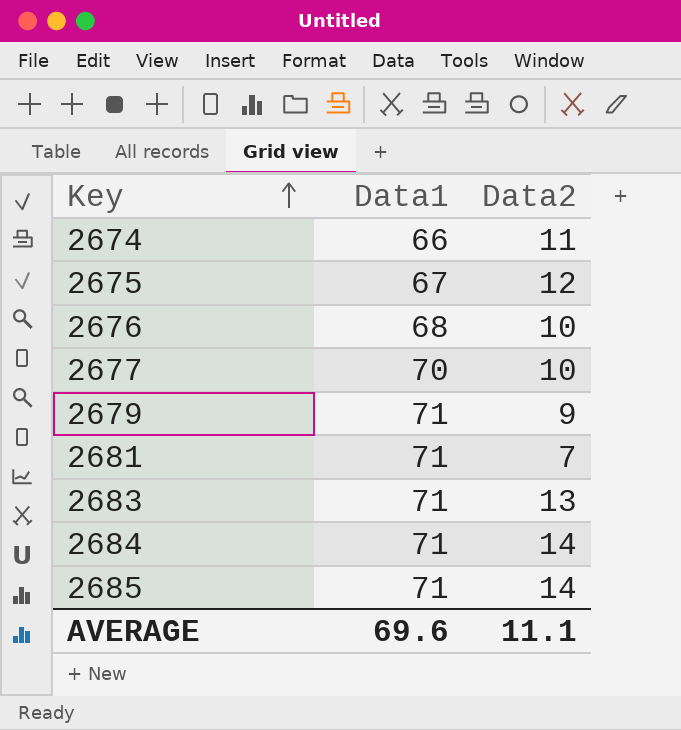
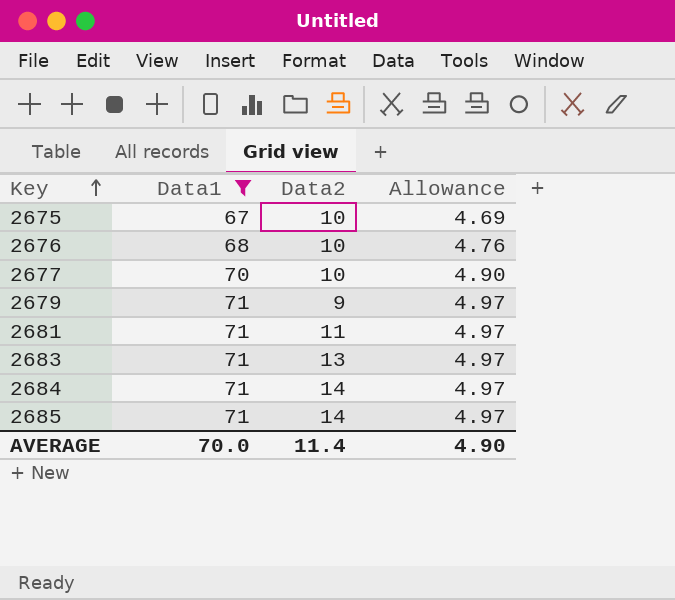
filter: none -> Data1 != 66
column Allowance | formula: none -> [Data1] * 0.07
2675 | Data2: 12 -> 10
2681 | Data2: 7 -> 11
AVERAGE | Data1: 69.6 -> 70.0
AVERAGE | Data2: 11.1 -> 11.4

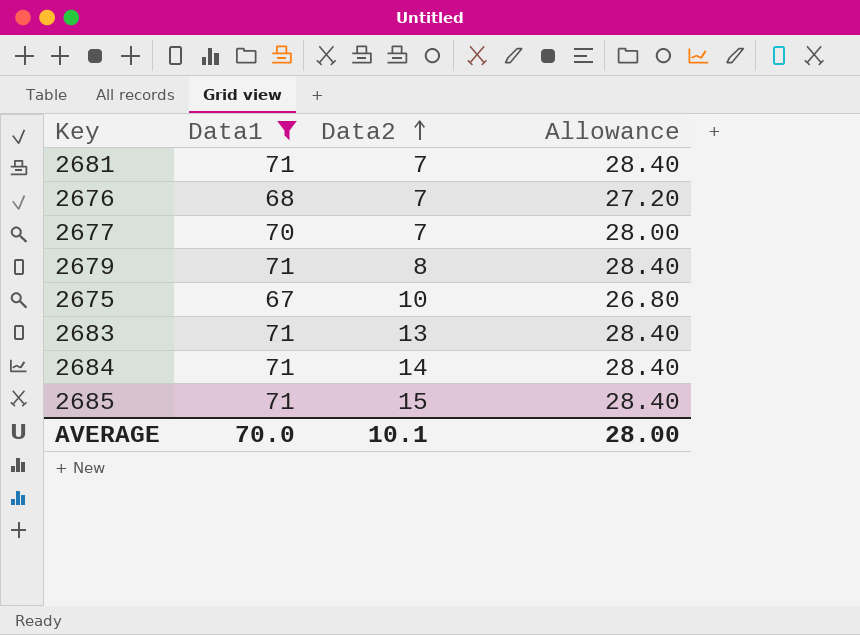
row order: Key ascending -> Data2 ascending
column Allowance | formula: [Data1] * 0.07 -> [Data1] * 0.4
2681 | Data2: 11 -> 7
2676 | Data2: 10 -> 7
2677 | Data2: 10 -> 7
2679 | Data2: 9 -> 8
2685 | Data2: 14 -> 15
AVERAGE | Data2: 11.4 -> 10.1
AVERAGE | Allowance: 4.90 -> 28.00

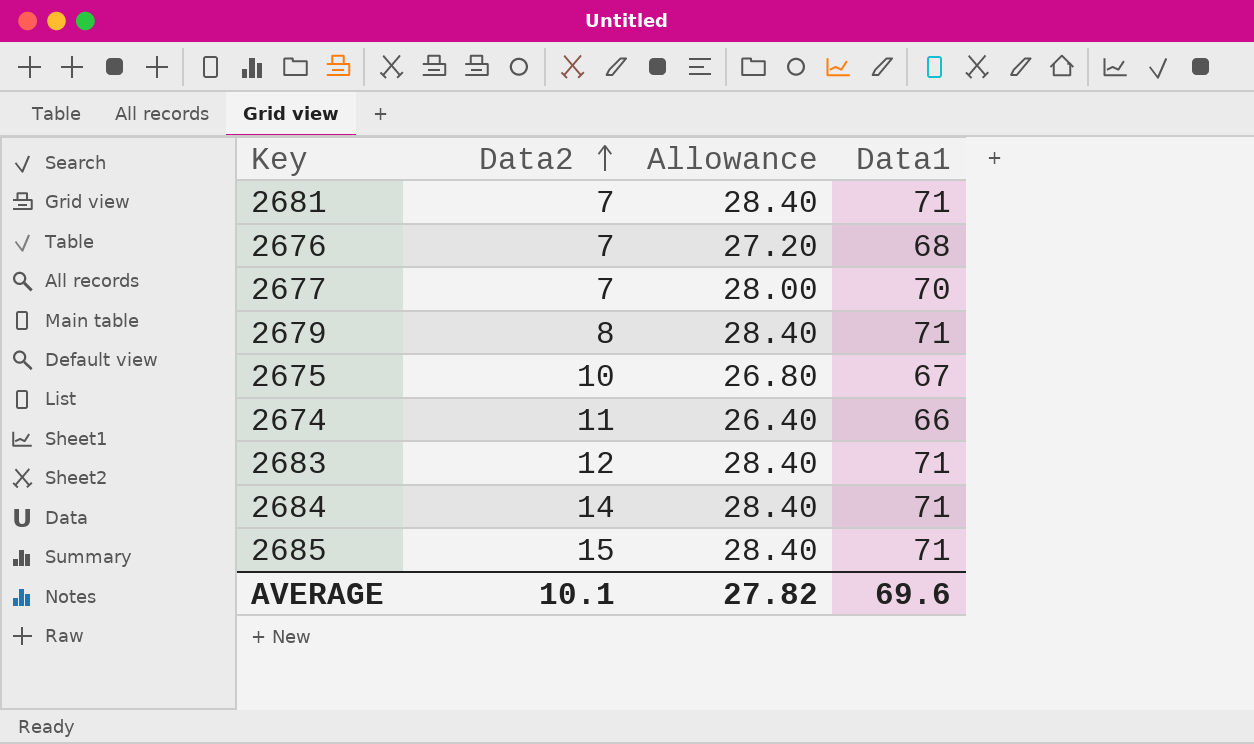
filter: Data1 != 66 -> none
column Data1 | position: 2 -> 4
2683 | Data2: 13 -> 12
AVERAGE | Allowance: 28.00 -> 27.82
AVERAGE | Data1: 70.0 -> 69.6

